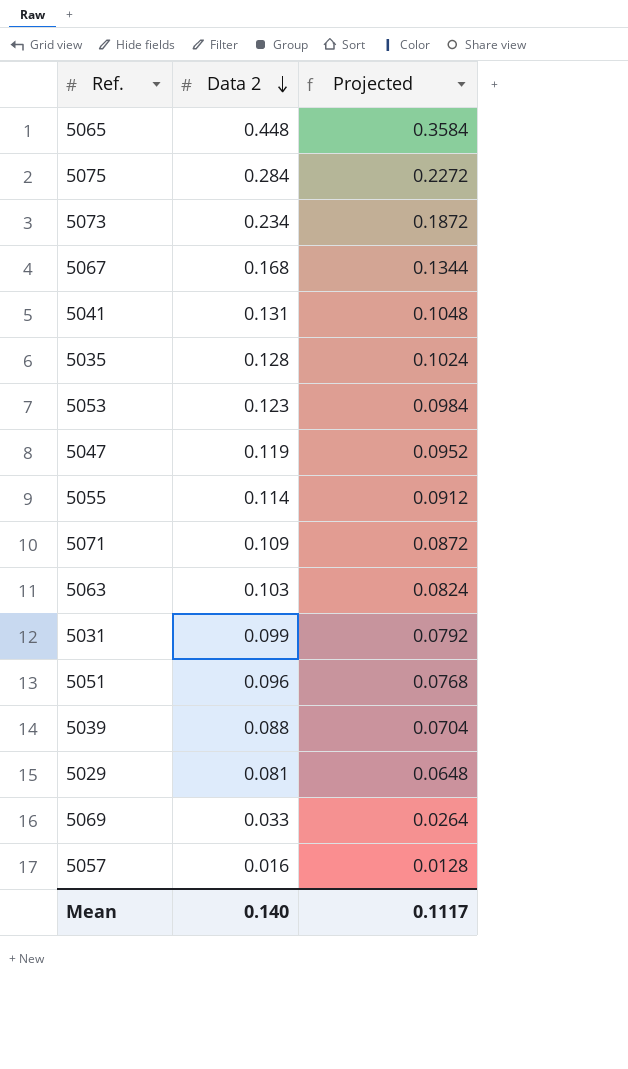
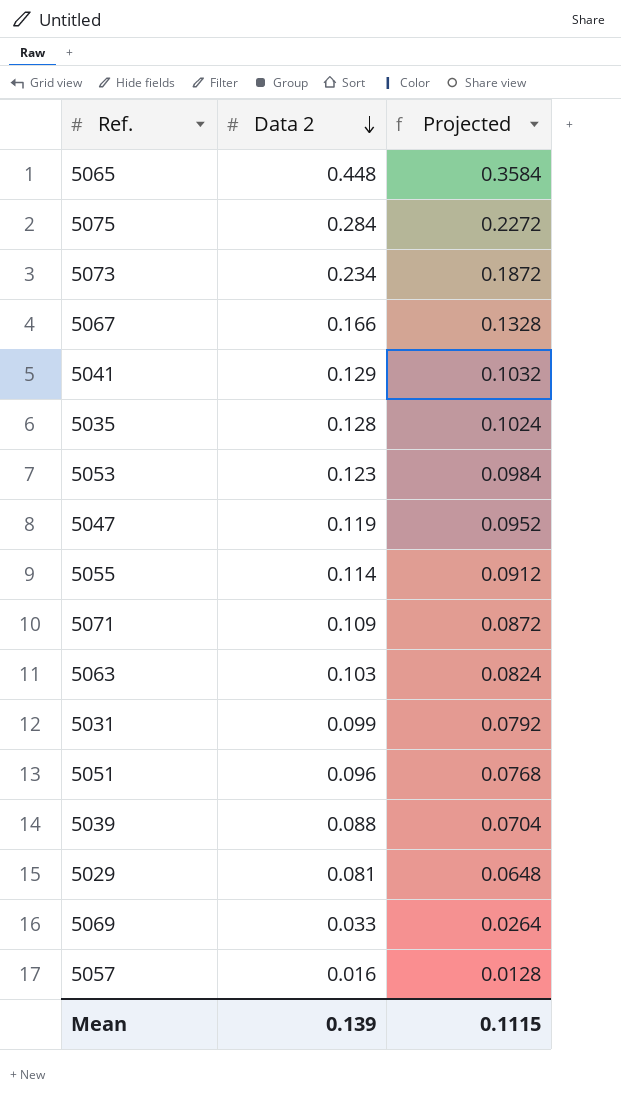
5067 | Data 2: 0.168 -> 0.166
5067 | Projected: 0.1344 -> 0.1328
5041 | Data 2: 0.131 -> 0.129
5041 | Projected: 0.1048 -> 0.1032
Mean | Data 2: 0.140 -> 0.139
Mean | Projected: 0.1117 -> 0.1115

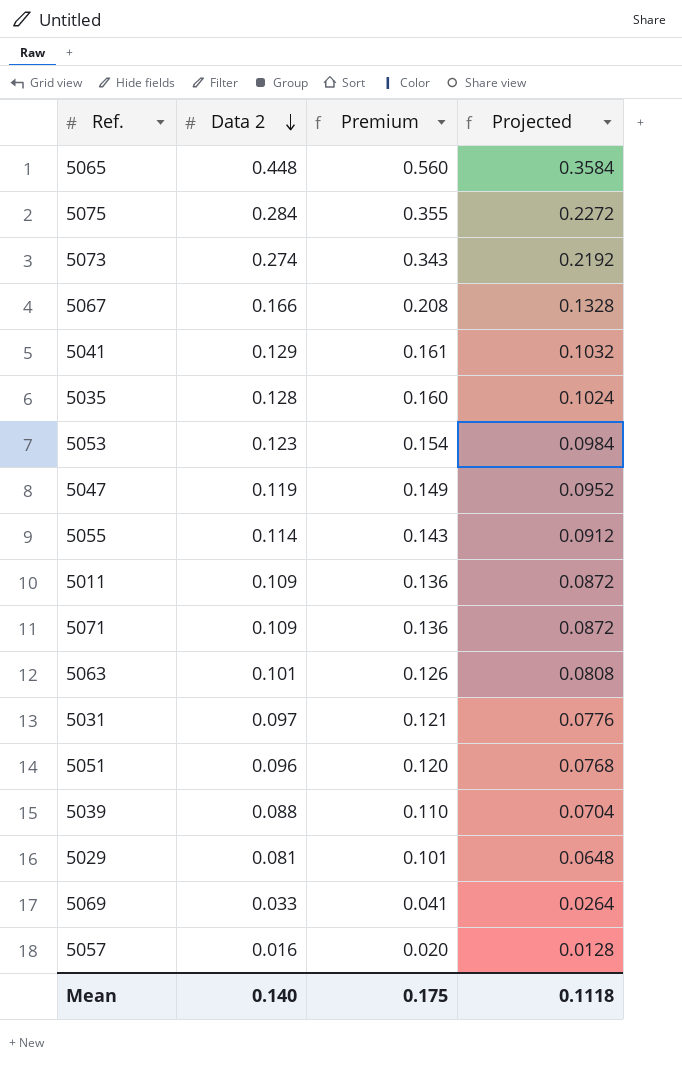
column Premium | formula: none -> [Data 2] * 1.25
5073 | Data 2: 0.234 -> 0.274
5073 | Projected: 0.1872 -> 0.2192
row 5011: none -> 0.109 | 0.136 | 0.0872
5063 | Data 2: 0.103 -> 0.101
5063 | Projected: 0.0824 -> 0.0808
5031 | Data 2: 0.099 -> 0.097
5031 | Projected: 0.0792 -> 0.0776
Mean | Data 2: 0.139 -> 0.140
Mean | Projected: 0.1115 -> 0.1118

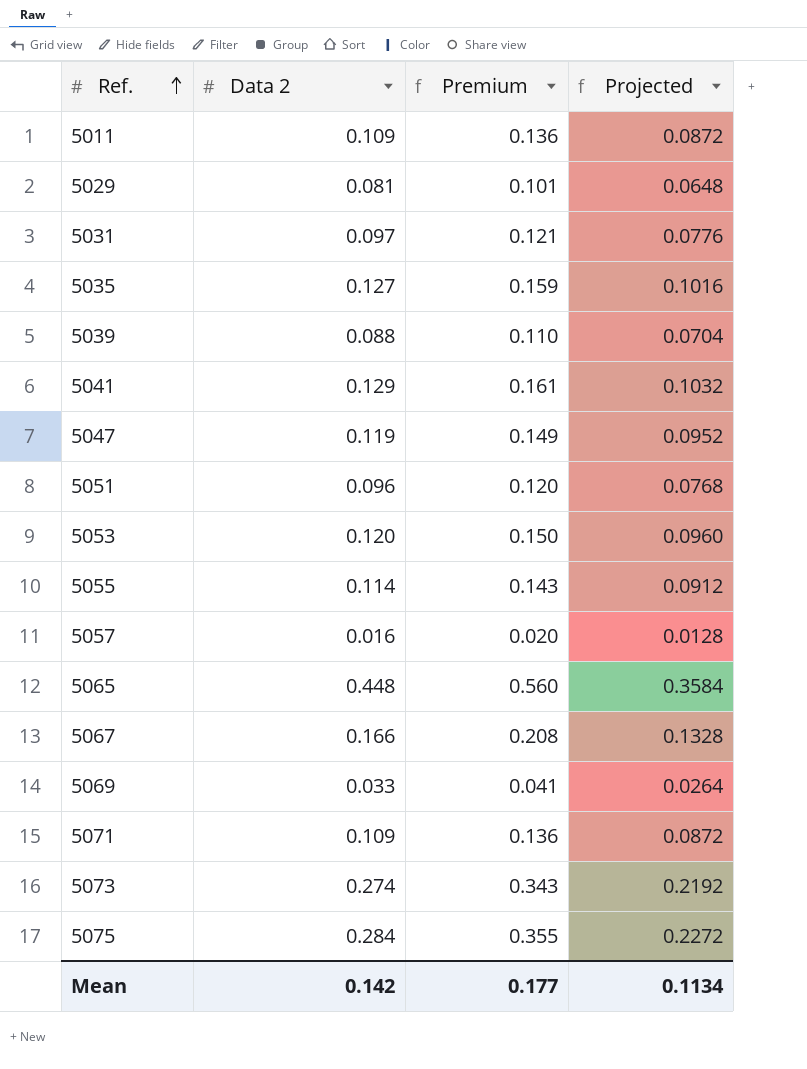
row order: Data 2 descending -> Ref. ascending
row 5063: 0.101 | 0.126 | 0.0808 -> none
5035 | Data 2: 0.128 -> 0.127
5035 | Premium: 0.160 -> 0.159
5035 | Projected: 0.1024 -> 0.1016
5053 | Data 2: 0.123 -> 0.120
5053 | Premium: 0.154 -> 0.150
5053 | Projected: 0.0984 -> 0.0960
Mean | Data 2: 0.140 -> 0.142
Mean | Premium: 0.175 -> 0.177
Mean | Projected: 0.1118 -> 0.1134

